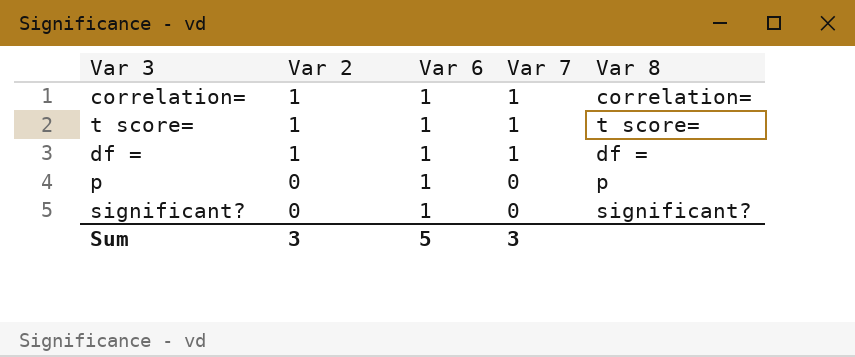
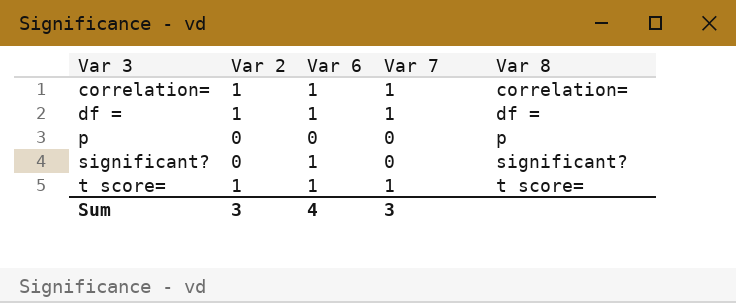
row order: Var 2 descending -> Var 3 ascending
p | Var 6: 1 -> 0
Sum | Var 6: 5 -> 4

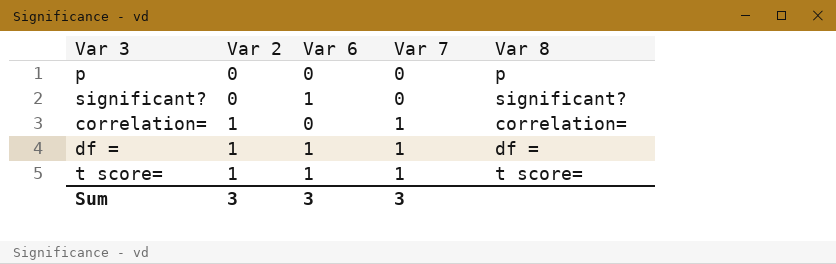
row order: Var 3 ascending -> Var 2 ascending
correlation= | Var 6: 1 -> 0
Sum | Var 6: 4 -> 3

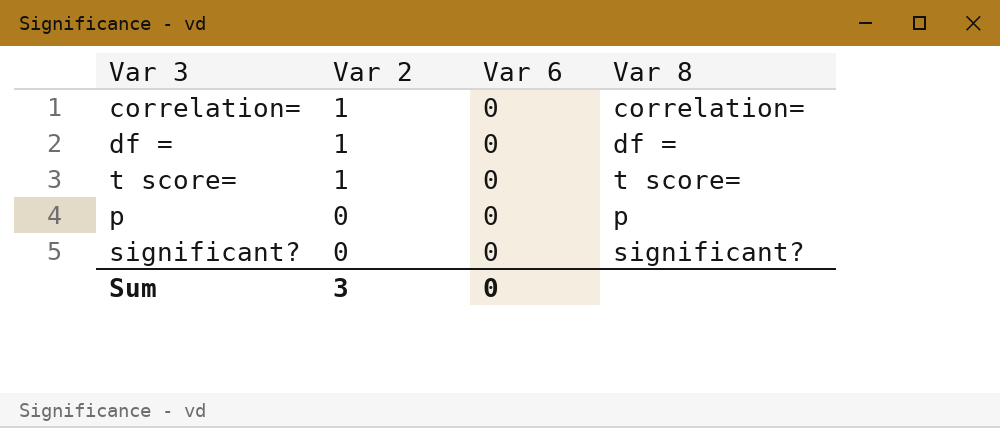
row order: Var 2 ascending -> Var 2 descending
column Var 7 | position: 4 -> none
df = | Var 6: 1 -> 0
t score= | Var 6: 1 -> 0
significant? | Var 6: 1 -> 0
Sum | Var 6: 3 -> 0

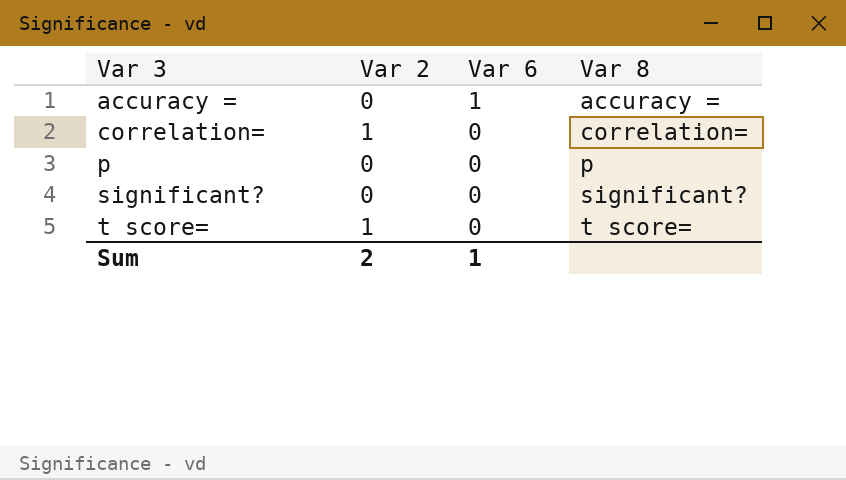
row order: Var 2 descending -> Var 3 ascending
row df =: 1 | 0 | df = -> none
row accuracy =: none -> 0 | 1 | accuracy =
Sum | Var 2: 3 -> 2
Sum | Var 6: 0 -> 1

